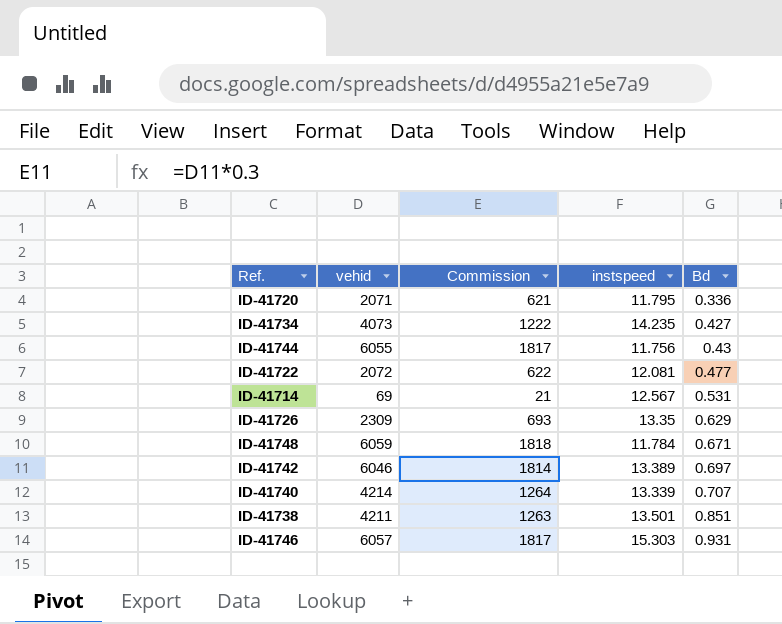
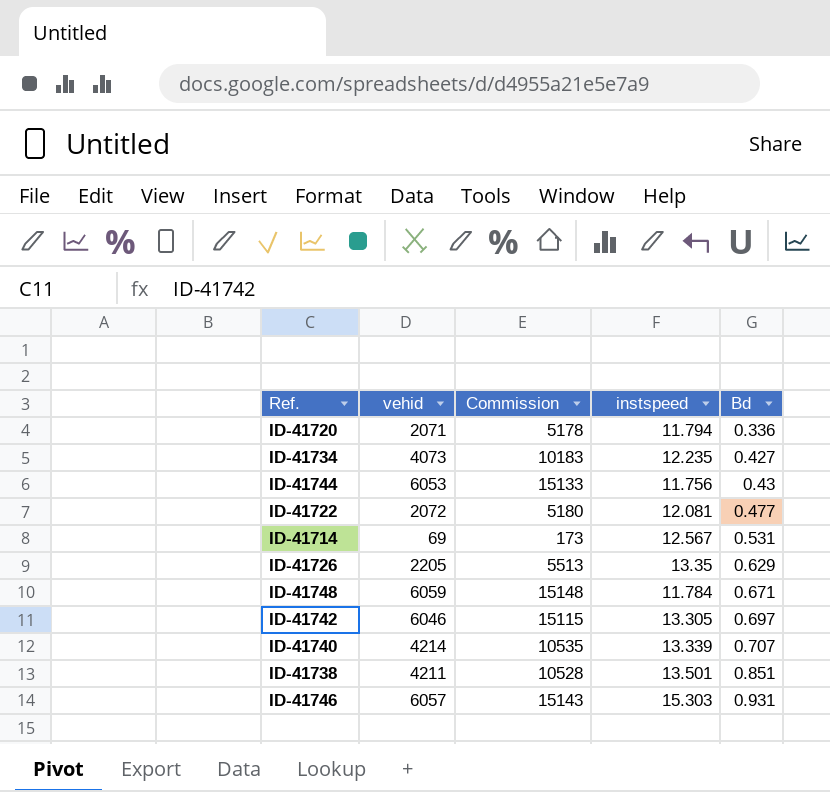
column Commission | formula: [vehid] * 0.3 -> [vehid] * 2.5
ID-41720 | instspeed: 11.795 -> 11.794
ID-41734 | instspeed: 14.235 -> 12.235
ID-41744 | vehid: 6055 -> 6053
ID-41726 | vehid: 2309 -> 2205
ID-41742 | instspeed: 13.389 -> 13.305

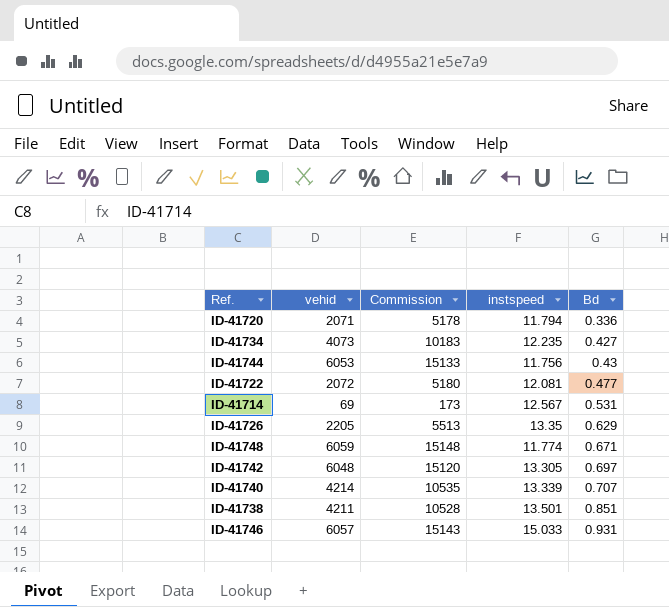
ID-41748 | instspeed: 11.784 -> 11.774
ID-41742 | vehid: 6046 -> 6048
ID-41742 | Commission: 15115 -> 15120
ID-41746 | instspeed: 15.303 -> 15.033

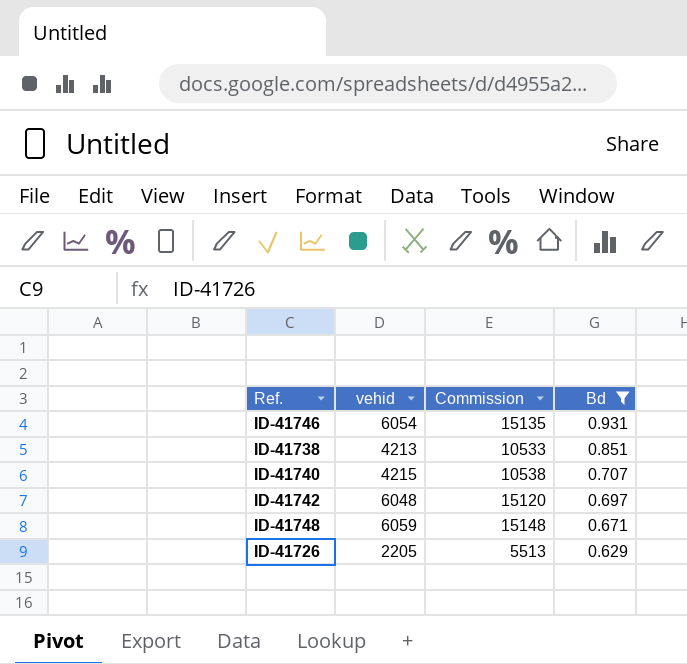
filter: none -> Bd >= 0.629
row order: Bd ascending -> Bd descending
column instspeed | position: 4 -> none
ID-41746 | vehid: 6057 -> 6054
ID-41746 | Commission: 15143 -> 15135
ID-41738 | vehid: 4211 -> 4213
ID-41738 | Commission: 10528 -> 10533
ID-41740 | vehid: 4214 -> 4215
ID-41740 | Commission: 10535 -> 10538

